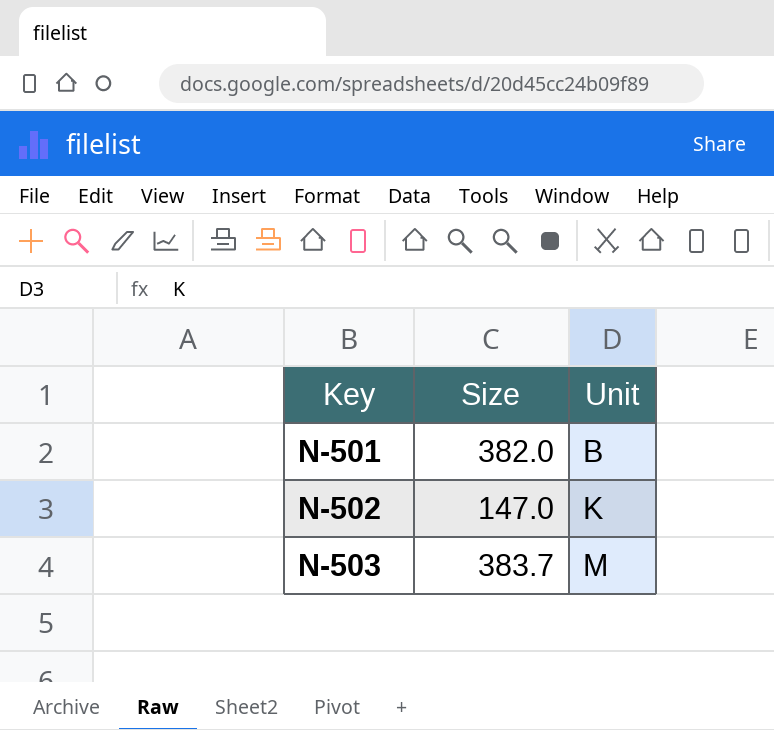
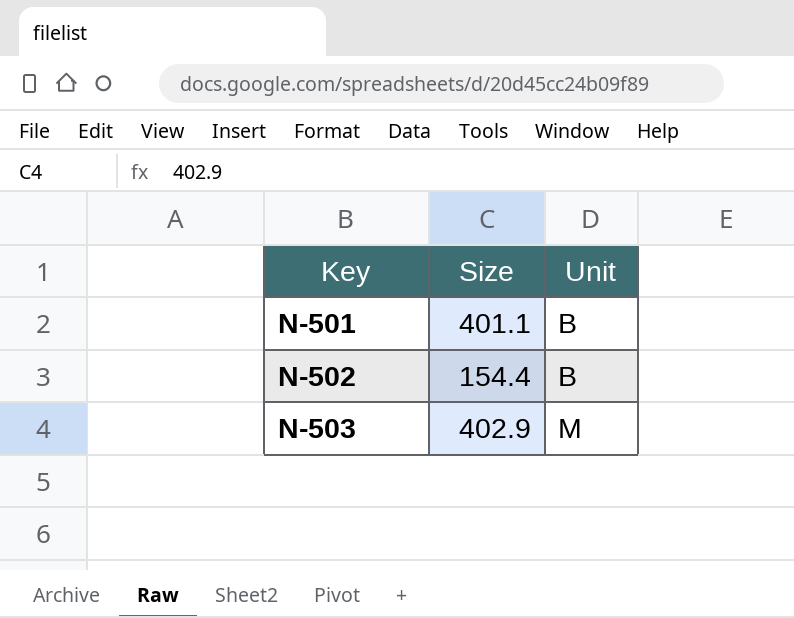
N-501 | Size: 382.0 -> 401.1
N-502 | Size: 147.0 -> 154.4
N-502 | Unit: K -> B
N-503 | Size: 383.7 -> 402.9

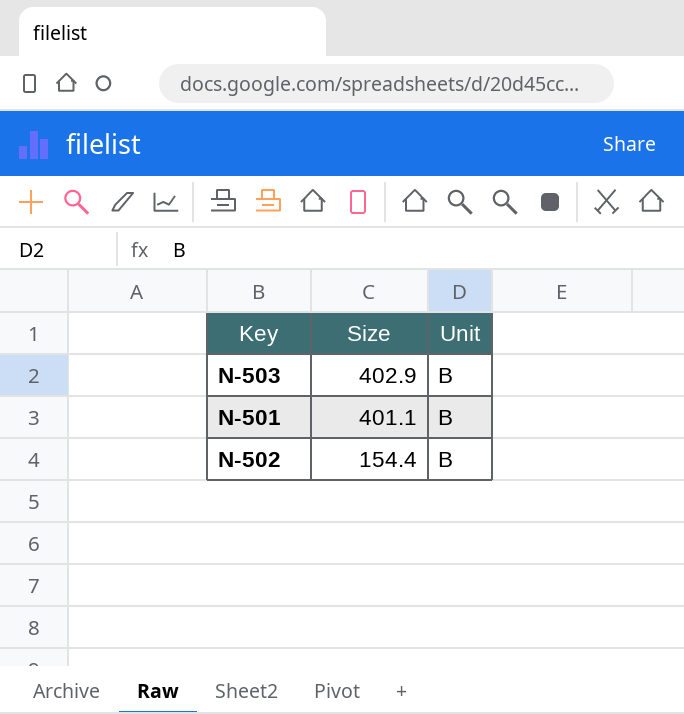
row order: Key ascending -> Size descending
N-503 | Unit: M -> B

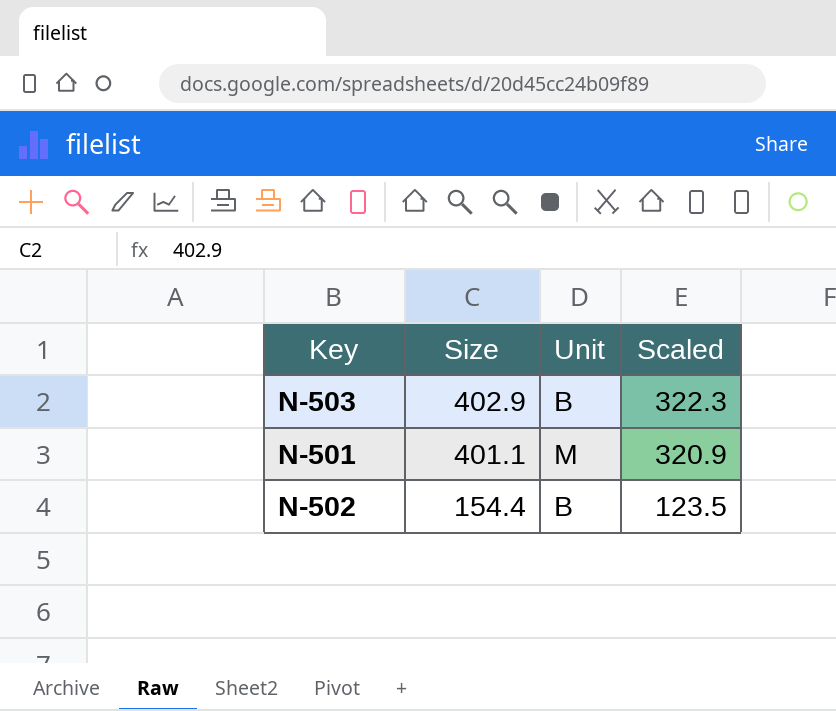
column Scaled | formula: none -> [Size] * 0.8
N-501 | Unit: B -> M

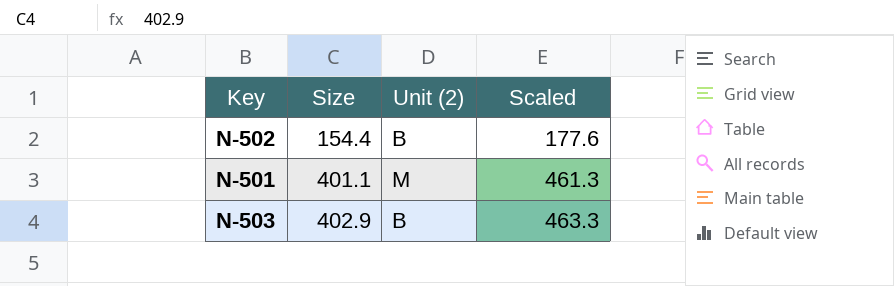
row order: Size descending -> Size ascending
column name: Unit -> Unit (2)
column Scaled | formula: [Size] * 0.8 -> [Size] * 1.15

